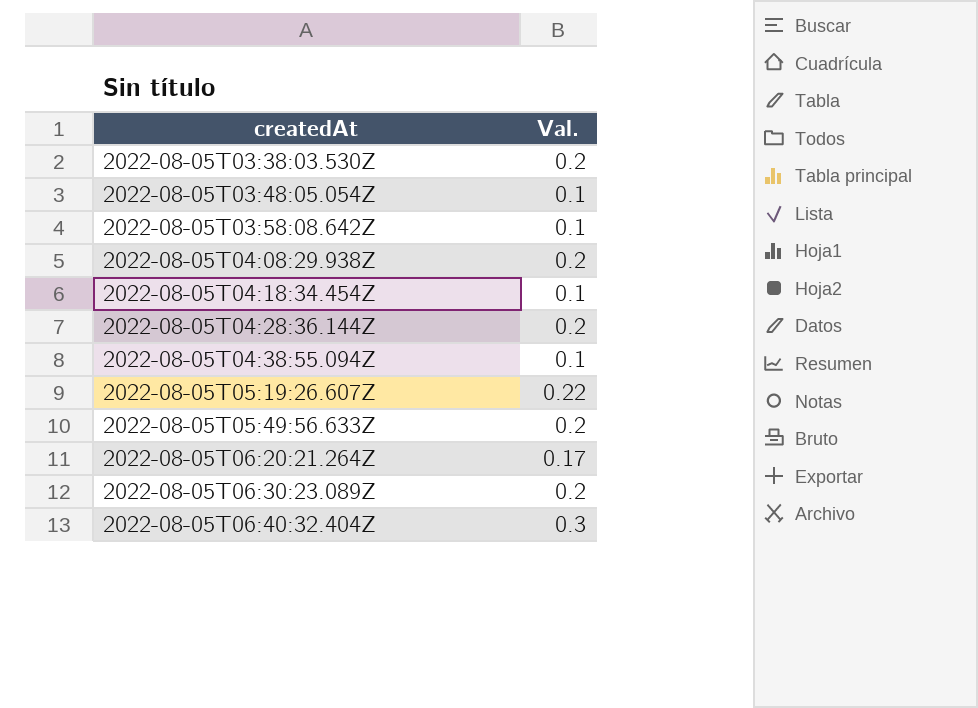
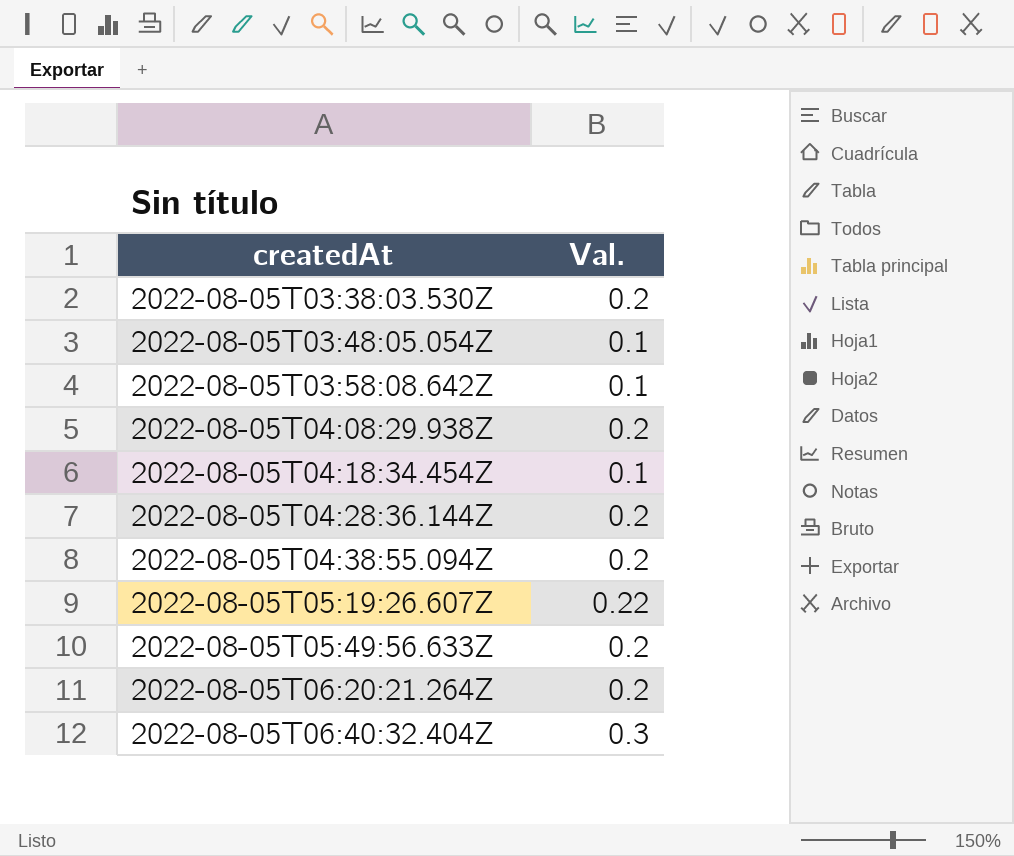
row 2022-08-05T06:30:23.089Z: 0.2 -> none
2022-08-05T04:38:55.094Z | Val.: 0.1 -> 0.2
2022-08-05T06:20:21.264Z | Val.: 0.17 -> 0.2

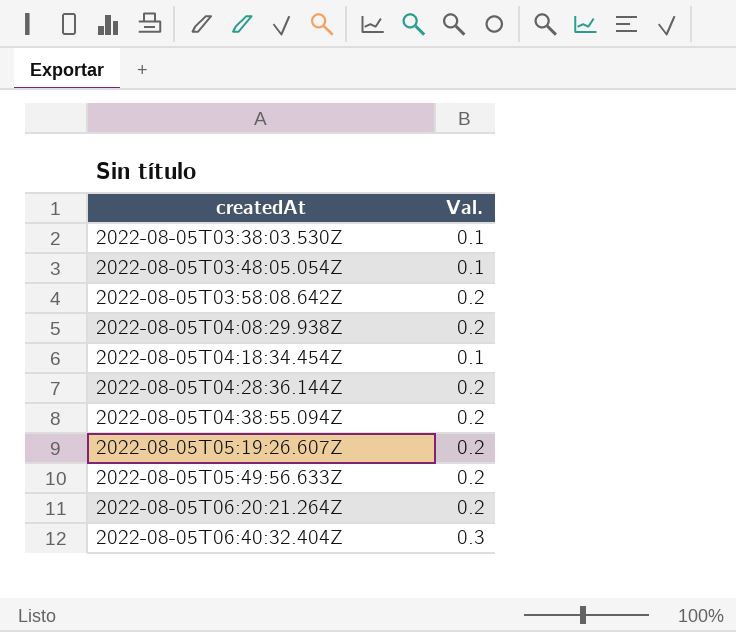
2022-08-05T03:38:03.530Z | Val.: 0.2 -> 0.1
2022-08-05T03:58:08.642Z | Val.: 0.1 -> 0.2
2022-08-05T05:19:26.607Z | Val.: 0.22 -> 0.2

